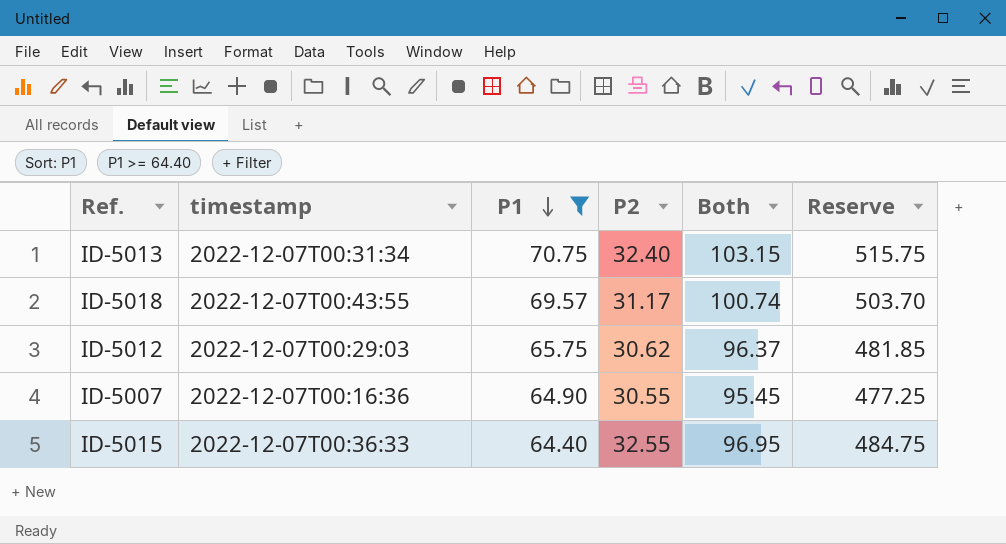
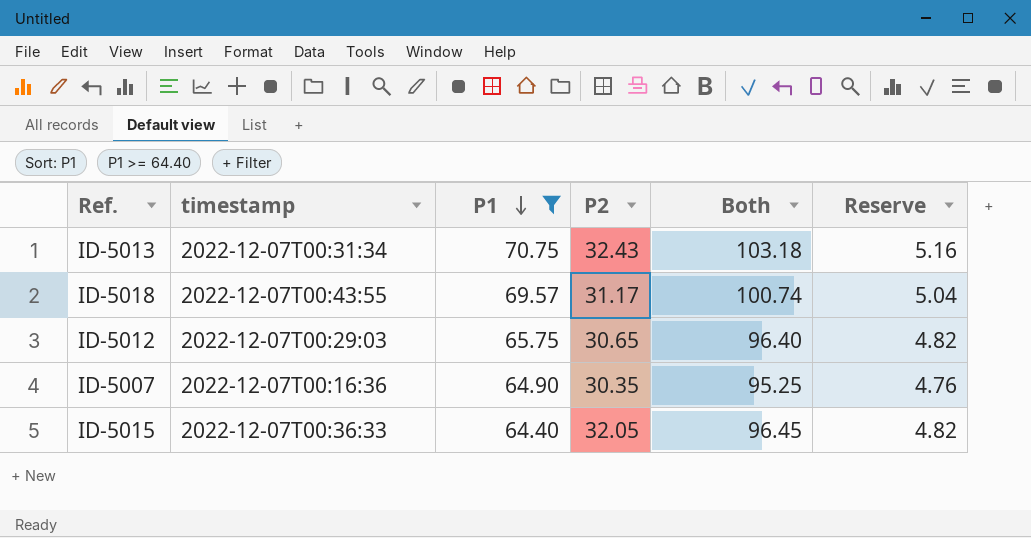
column Reserve | formula: [Both] * 5 -> [Both] * 0.05
ID-5013 | P2: 32.40 -> 32.43
ID-5013 | Both: 103.15 -> 103.18
ID-5012 | P2: 30.62 -> 30.65
ID-5012 | Both: 96.37 -> 96.40
ID-5007 | P2: 30.55 -> 30.35
ID-5007 | Both: 95.45 -> 95.25
ID-5015 | P2: 32.55 -> 32.05
ID-5015 | Both: 96.95 -> 96.45

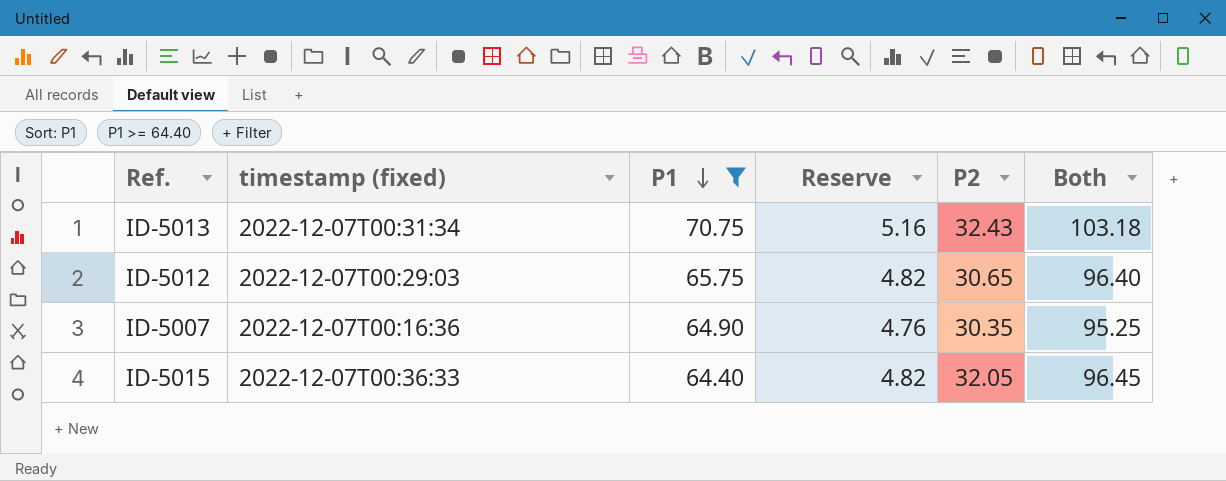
column name: timestamp -> timestamp (fixed)
column Reserve | position: 6 -> 4
row ID-5018: 2022-12-07T00:43:55 | 69.57 | 31.17 | 100.74 | 5.04 -> none

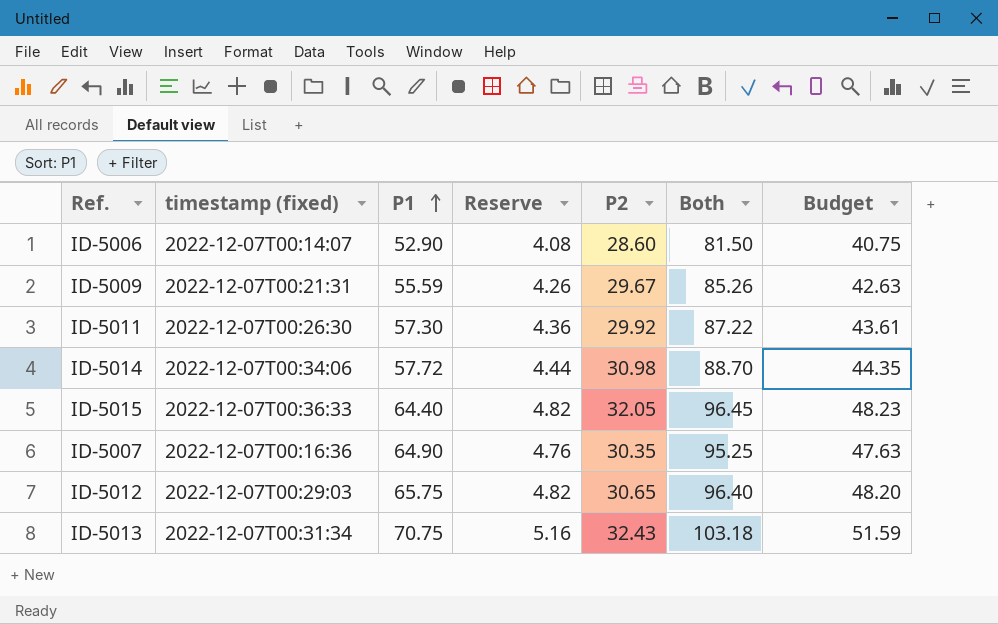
filter: P1 >= 64.40 -> none
row order: P1 descending -> P1 ascending
column Budget | formula: none -> [Both] * 0.5

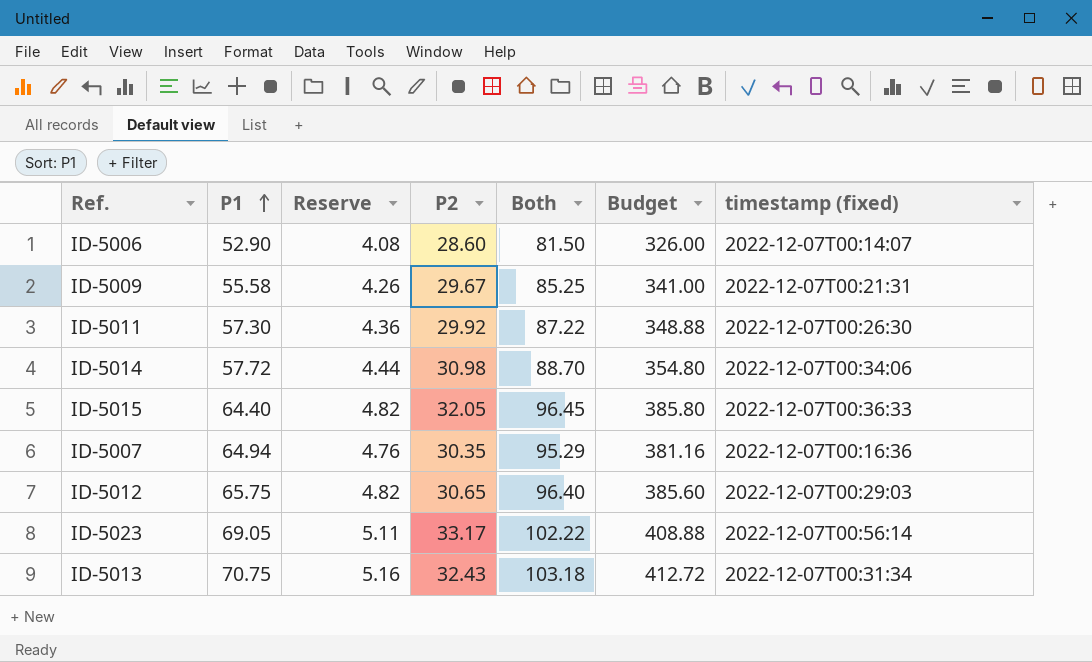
column Budget | formula: [Both] * 0.5 -> [Both] * 4
column timestamp (fixed) | position: 2 -> 7
ID-5009 | P1: 55.59 -> 55.58
ID-5009 | Both: 85.26 -> 85.25
ID-5007 | P1: 64.90 -> 64.94
ID-5007 | Both: 95.25 -> 95.29
row ID-5023: none -> 69.05 | 5.11 | 33.17 | 102.22 | 408.88 | 2022-12-07T00:56:14

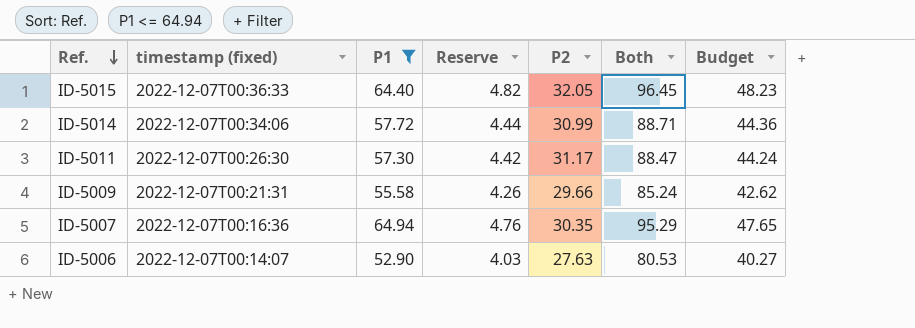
filter: none -> P1 <= 64.94
row order: P1 ascending -> Ref. descending
column timestamp (fixed) | position: 7 -> 2
column Budget | formula: [Both] * 4 -> [Both] * 0.5
ID-5014 | P2: 30.98 -> 30.99
ID-5014 | Both: 88.70 -> 88.71
ID-5011 | Reserve: 4.36 -> 4.42
ID-5011 | P2: 29.92 -> 31.17
ID-5011 | Both: 87.22 -> 88.47
ID-5009 | P2: 29.67 -> 29.66
ID-5009 | Both: 85.25 -> 85.24
ID-5006 | Reserve: 4.08 -> 4.03
ID-5006 | P2: 28.60 -> 27.63
ID-5006 | Both: 81.50 -> 80.53

